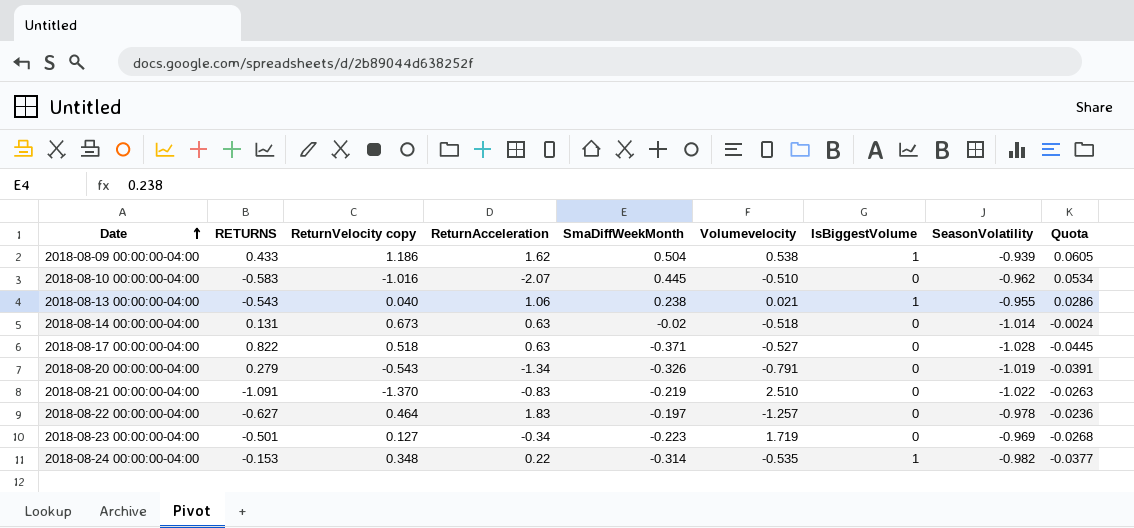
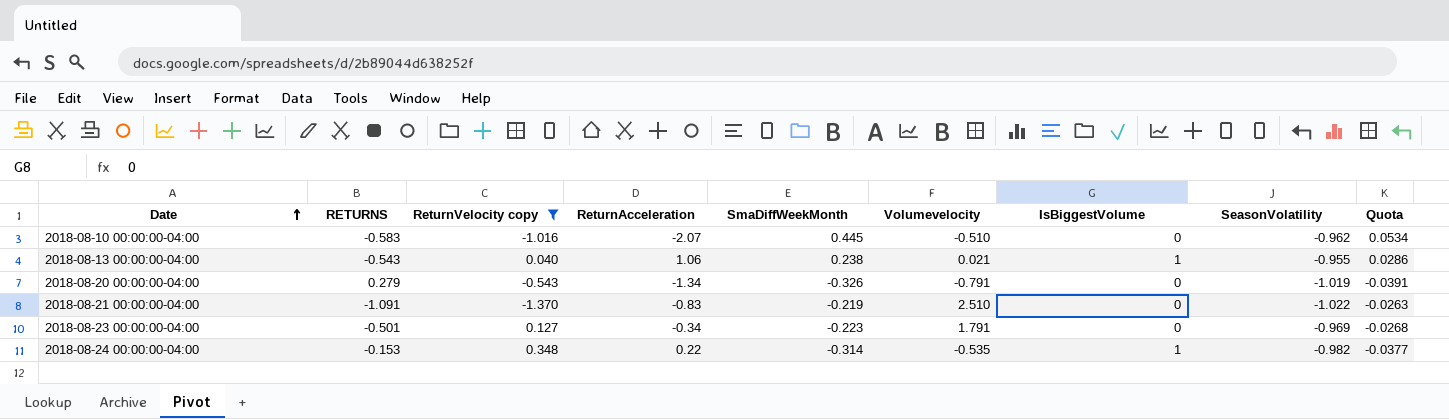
filter: none -> ReturnVelocity copy <= 0.348
2018-08-23 00:00:00-04:00 | Volumevelocity: 1.719 -> 1.791

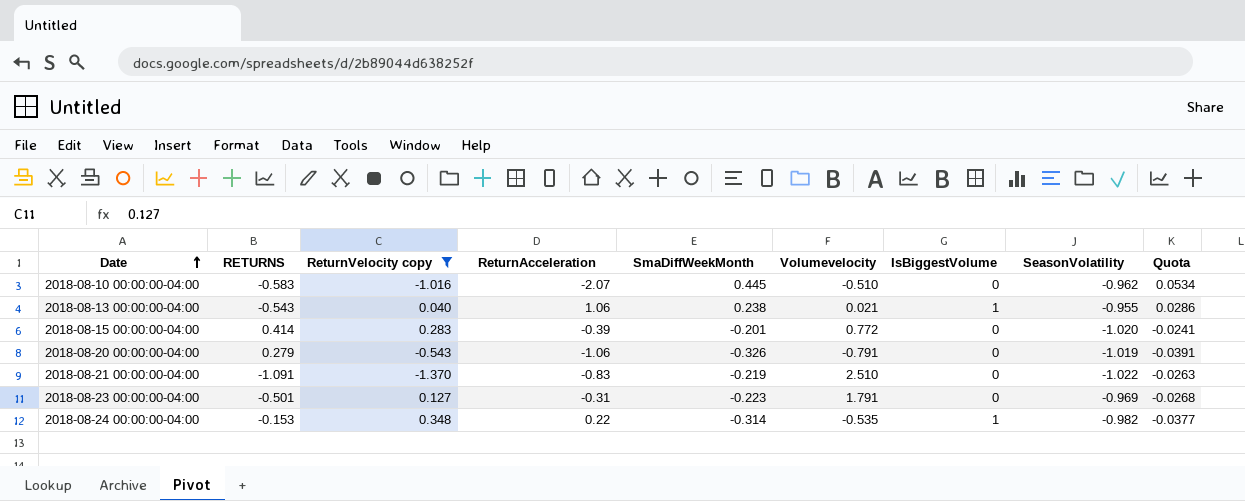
row 2018-08-15 00:00:00-04:00: none -> 0.414 | 0.283 | -0.39 | -0.201 | 0.772 | 0 | -1.020 | -0.0241
2018-08-20 00:00:00-04:00 | ReturnAcceleration: -1.34 -> -1.06
2018-08-23 00:00:00-04:00 | ReturnAcceleration: -0.34 -> -0.31

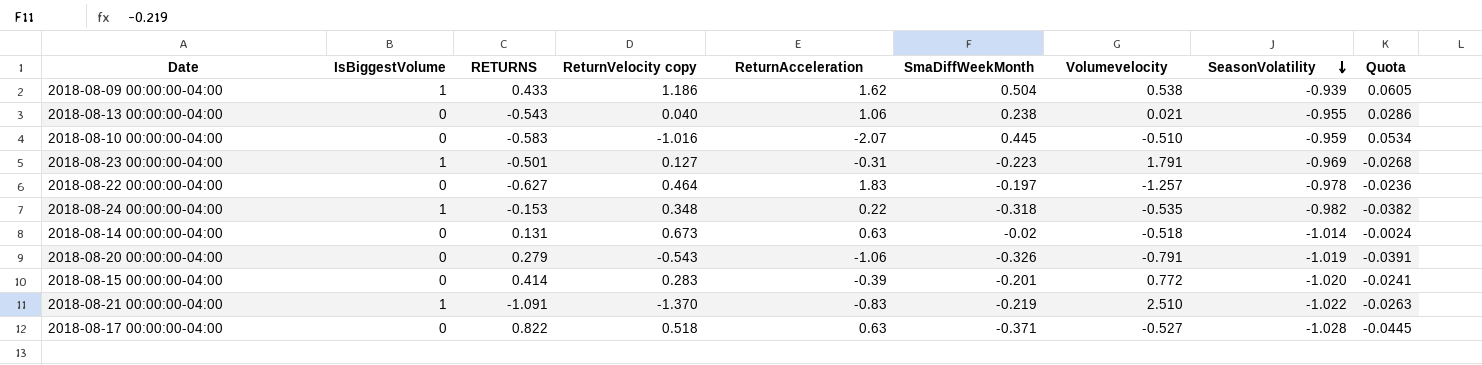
filter: ReturnVelocity copy <= 0.348 -> none
row order: Date ascending -> SeasonVolatility descending
column IsBiggestVolume | position: 7 -> 2
2018-08-13 00:00:00-04:00 | IsBiggestVolume: 1 -> 0
2018-08-10 00:00:00-04:00 | SeasonVolatility: -0.962 -> -0.959
2018-08-23 00:00:00-04:00 | IsBiggestVolume: 0 -> 1
2018-08-24 00:00:00-04:00 | SmaDiffWeekMonth: -0.314 -> -0.318
2018-08-24 00:00:00-04:00 | Quota: -0.0377 -> -0.0382
2018-08-21 00:00:00-04:00 | IsBiggestVolume: 0 -> 1

